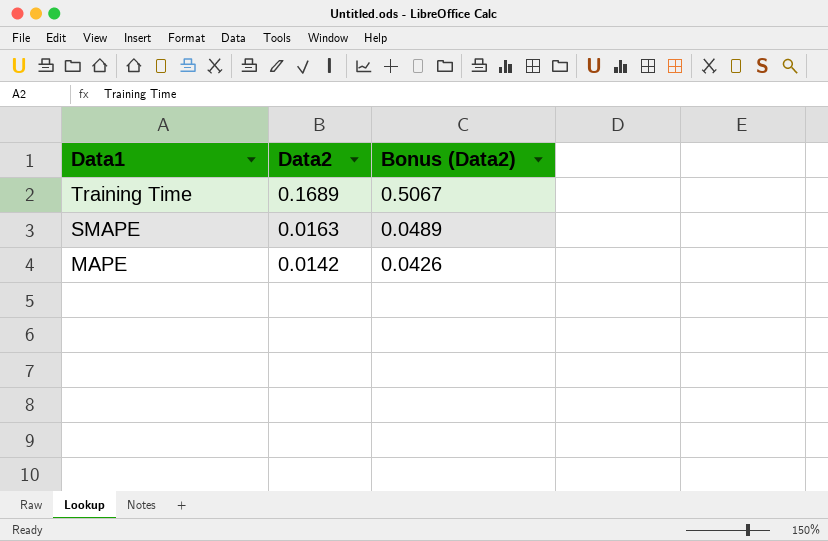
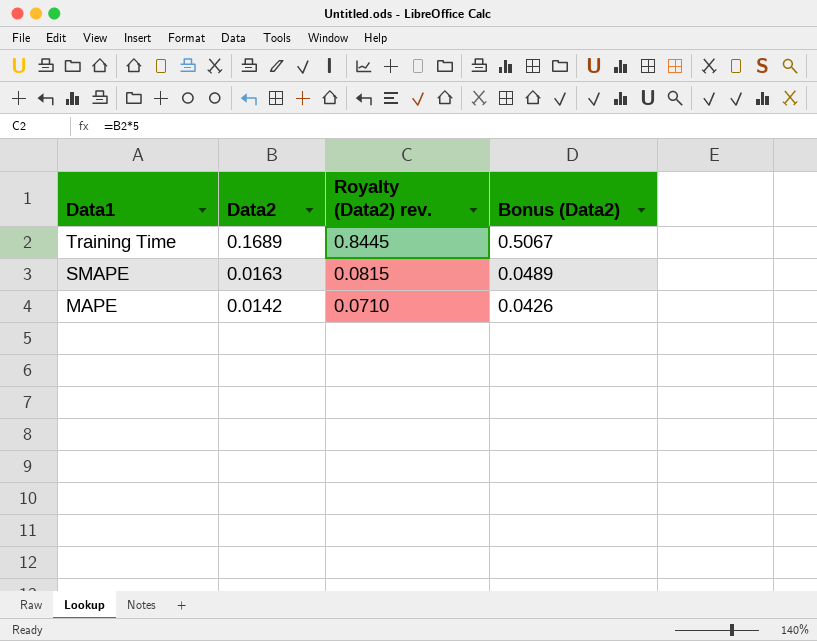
column Royalty (Data2) rev. | formula: none -> [Data2] * 5

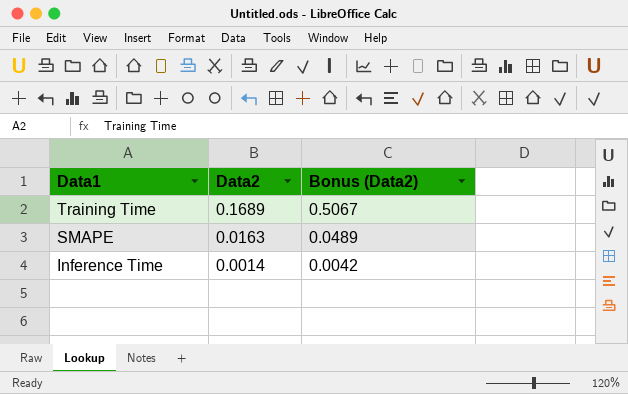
column Royalty (Data2) rev. | formula: [Data2] * 5 -> none
row MAPE: 0.0142 | 0.0710 | 0.0426 -> none
row Inference Time: none -> 0.0014 | 0.0042

